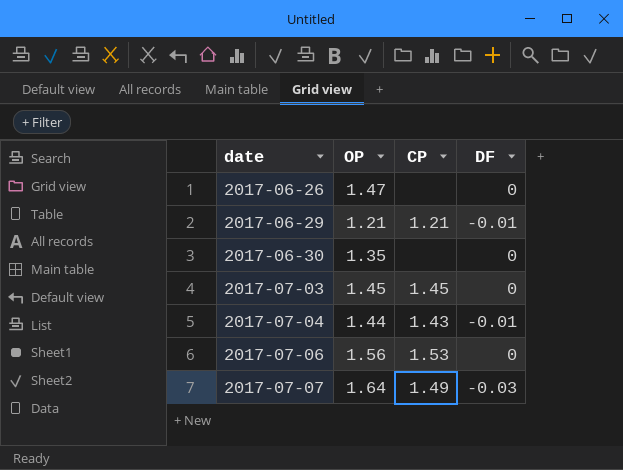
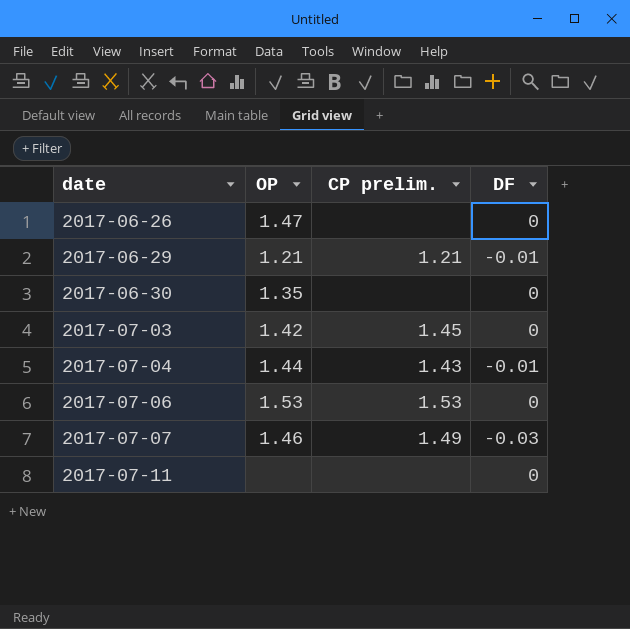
column name: CP -> CP prelim.
2017-07-03 | OP: 1.45 -> 1.42
2017-07-06 | OP: 1.56 -> 1.53
2017-07-07 | OP: 1.64 -> 1.46
row 2017-07-11: none -> none | none | 0

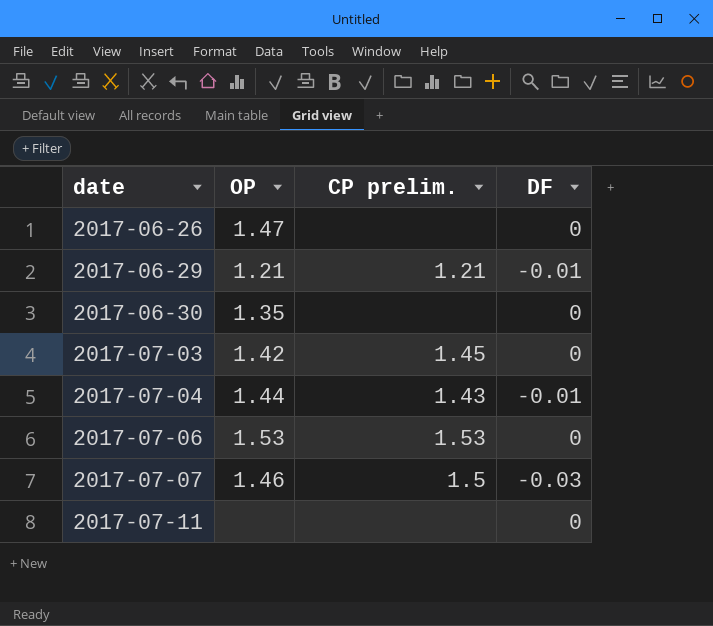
2017-07-07 | CP prelim.: 1.49 -> 1.5

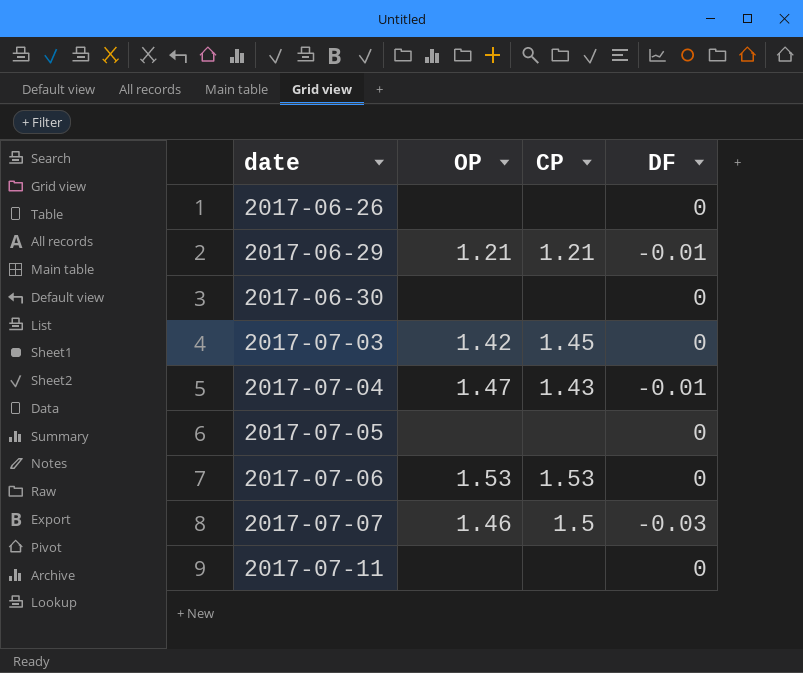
column name: CP prelim. -> CP
2017-06-26 | OP: 1.47 -> none
2017-06-30 | OP: 1.35 -> none
2017-07-04 | OP: 1.44 -> 1.47
row 2017-07-05: none -> none | none | 0

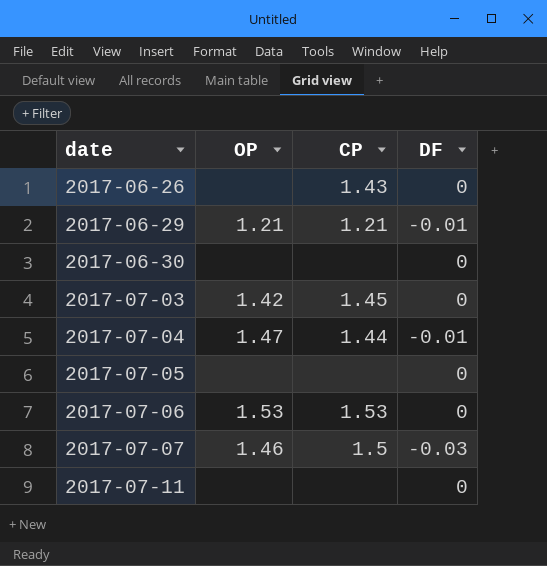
2017-06-26 | CP: none -> 1.43
2017-07-04 | CP: 1.43 -> 1.44

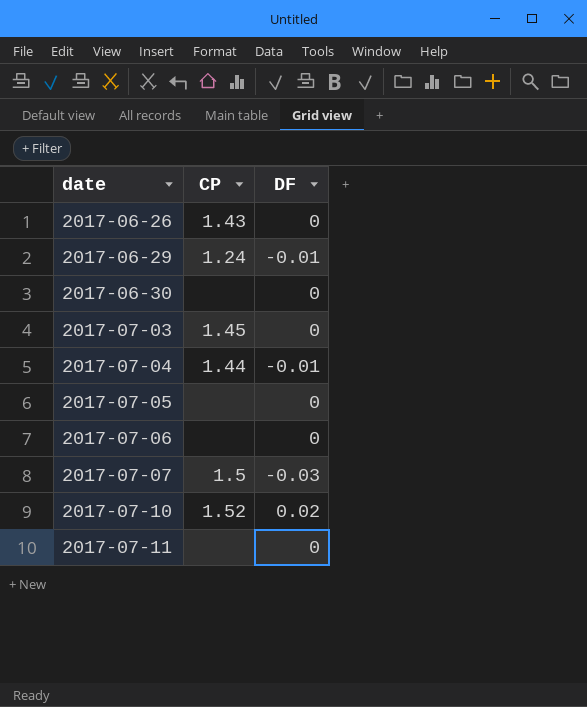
column OP | position: 2 -> none
2017-06-29 | CP: 1.21 -> 1.24
2017-07-06 | CP: 1.53 -> none
row 2017-07-10: none -> 1.52 | 0.02

